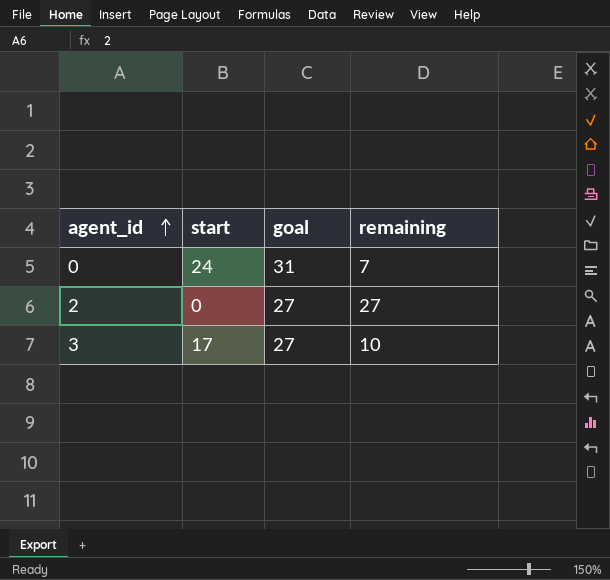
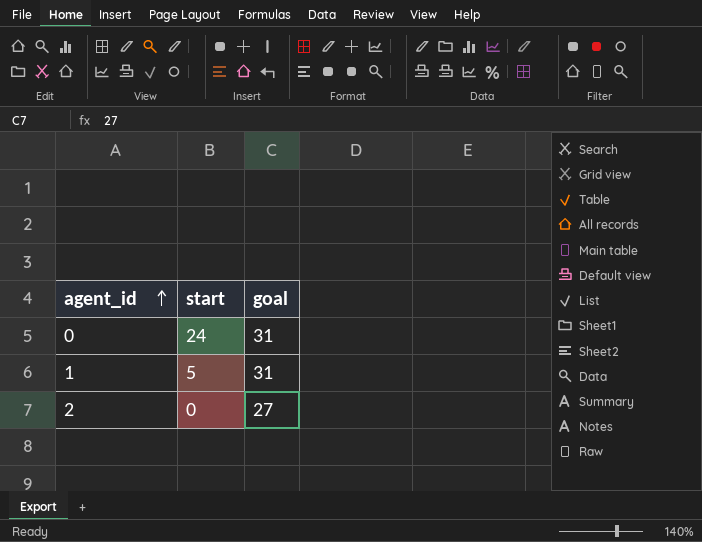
column remaining | formula: [goal] - [start] -> none
row 3: 17 | 27 | 10 -> none
row 1: none -> 5 | 31

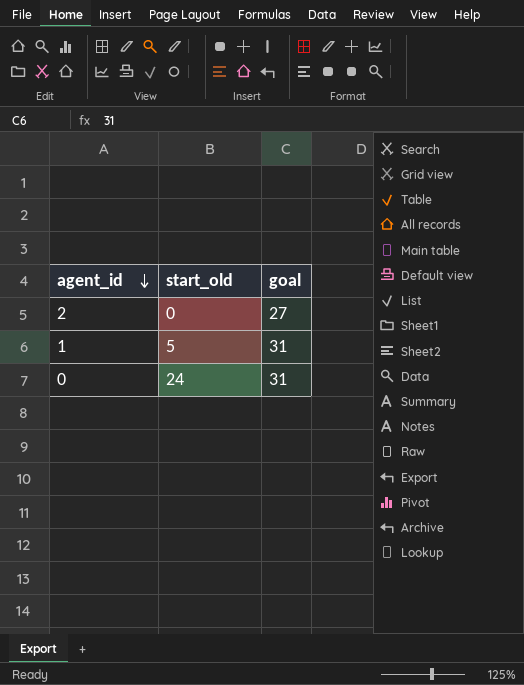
row order: agent_id ascending -> agent_id descending
column name: start -> start_old

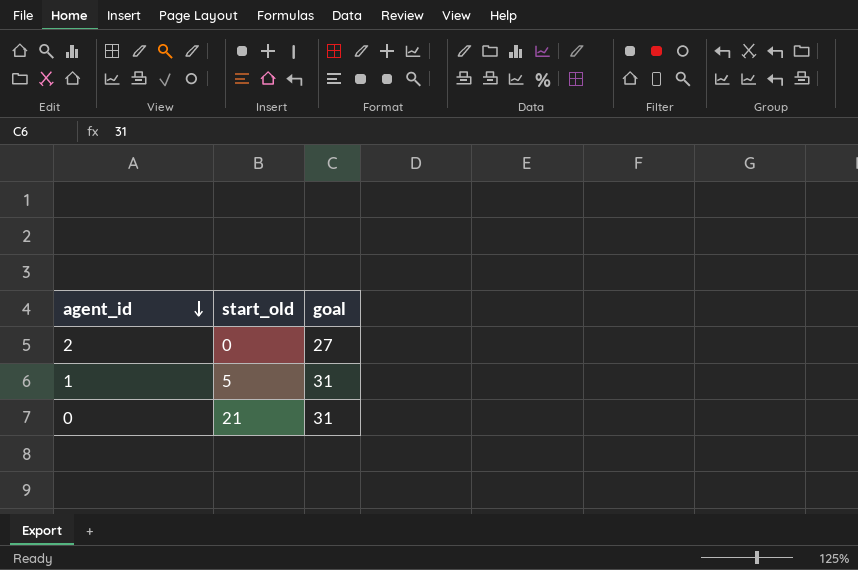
0 | start_old: 24 -> 21

